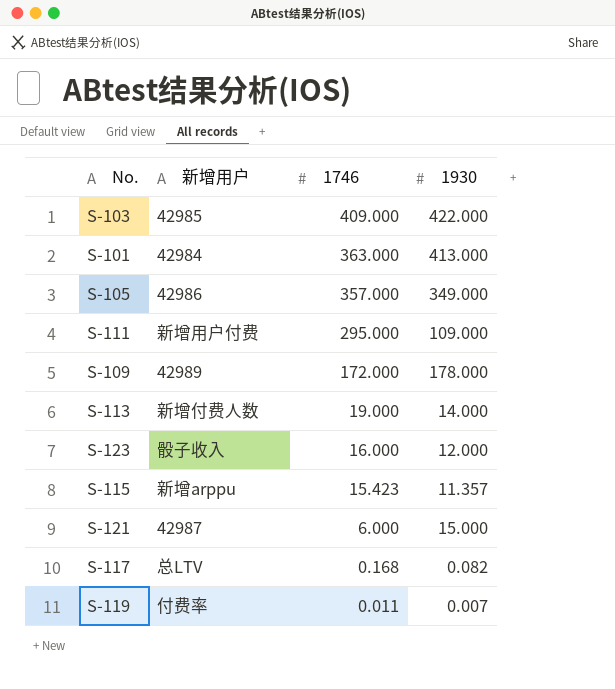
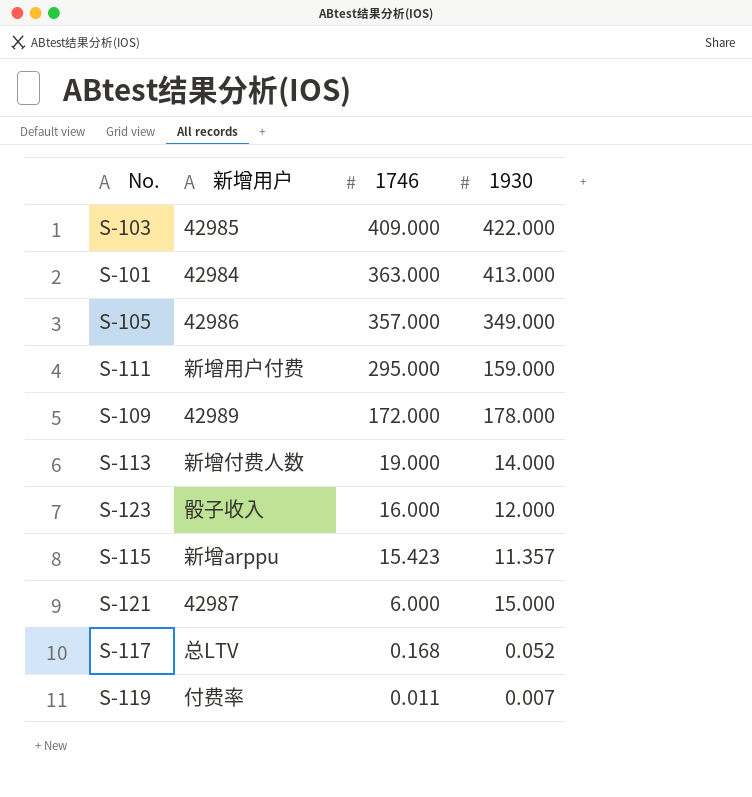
S-111 | 1930: 109.000 -> 159.000
S-117 | 1930: 0.082 -> 0.052

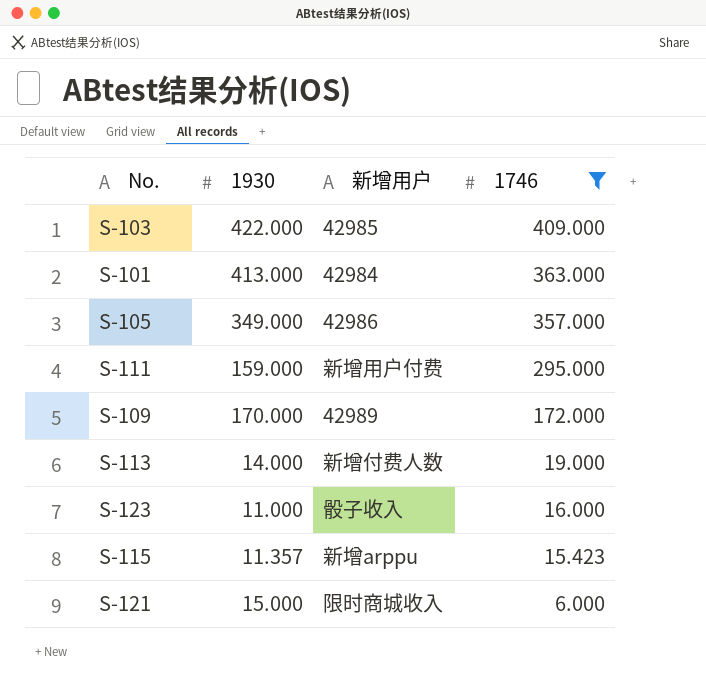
filter: none -> 1746 >= 6.000
column 1930 | position: 4 -> 2
S-109 | 1930: 178.000 -> 170.000
S-123 | 1930: 12.000 -> 11.000
S-121 | 新增用户: 42987 -> 限时商城收入

